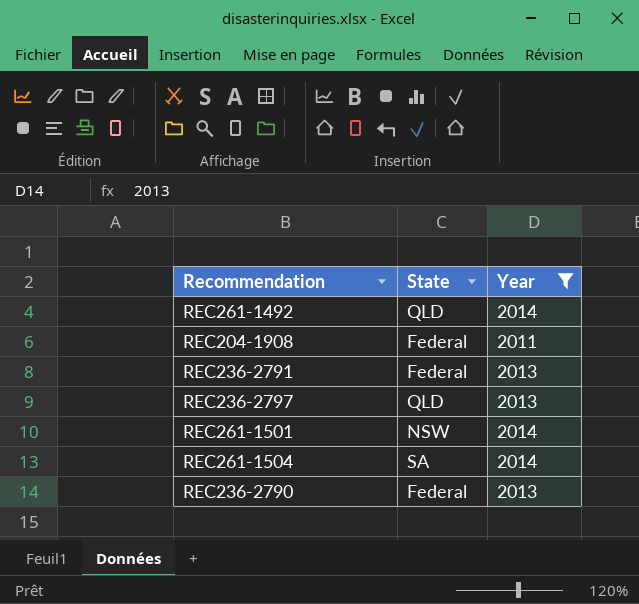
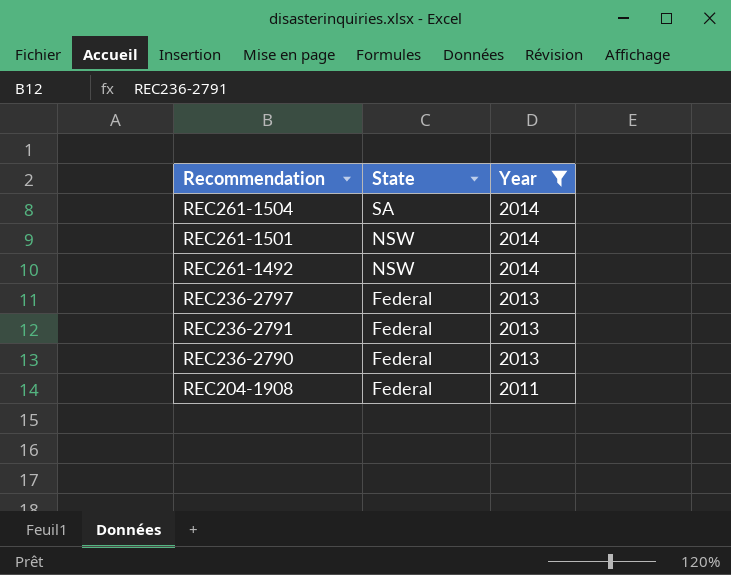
row order: none -> Recommendation descending
REC261-1492 | State: QLD -> NSW
REC236-2797 | State: QLD -> Federal

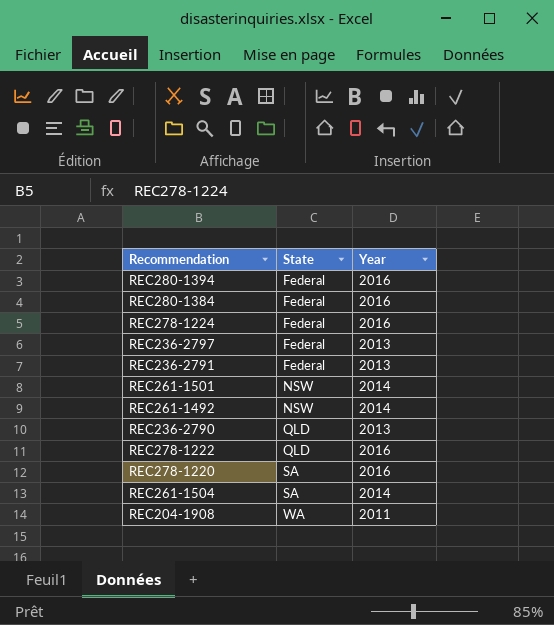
filter: Year != 2016 -> none
row order: Recommendation descending -> State ascending
REC236-2790 | State: Federal -> QLD
REC204-1908 | State: Federal -> WA

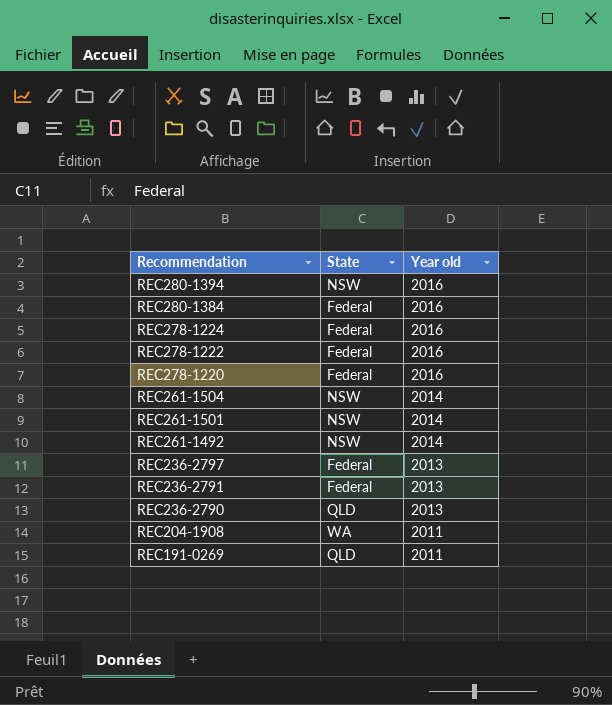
row order: State ascending -> Recommendation descending
column name: Year -> Year old
REC280-1394 | State: Federal -> NSW
REC278-1222 | State: QLD -> Federal
REC278-1220 | State: SA -> Federal
REC261-1504 | State: SA -> NSW
row REC191-0269: none -> QLD | 2011

